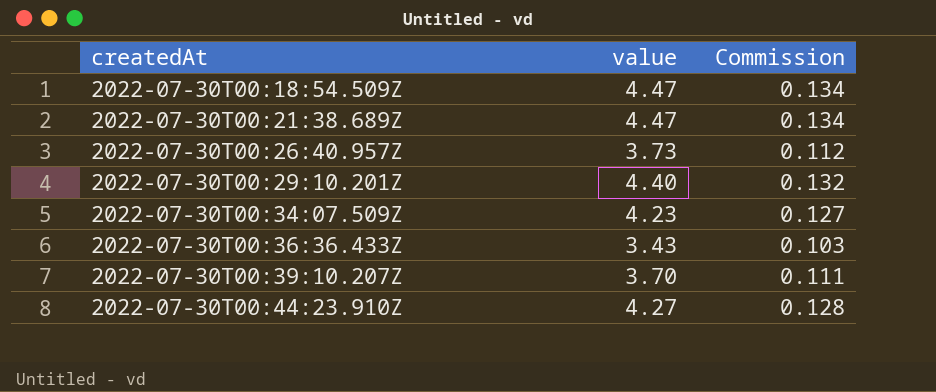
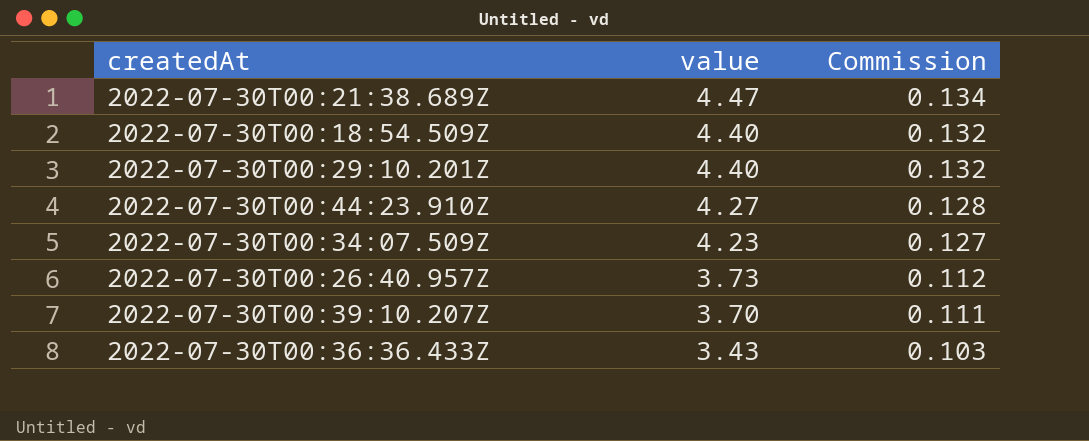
row order: createdAt ascending -> value descending
2022-07-30T00:18:54.509Z | value: 4.47 -> 4.40
2022-07-30T00:18:54.509Z | Commission: 0.134 -> 0.132

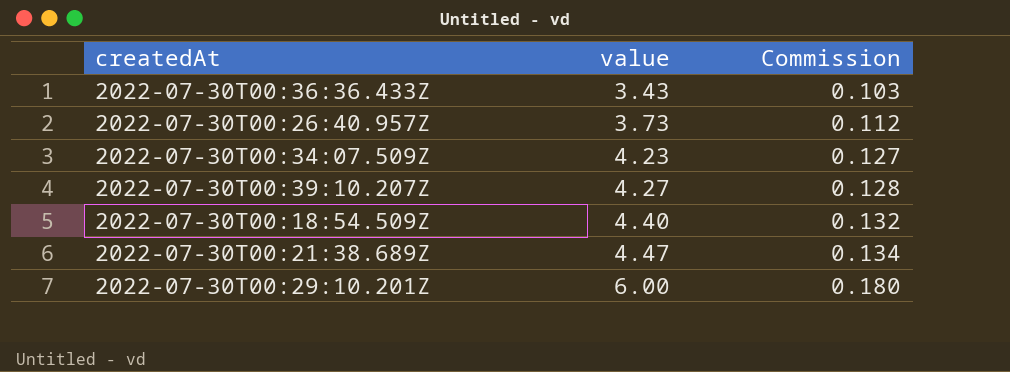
row order: value descending -> value ascending
row 2022-07-30T00:44:23.910Z: 4.27 | 0.128 -> none
2022-07-30T00:39:10.207Z | value: 3.70 -> 4.27
2022-07-30T00:39:10.207Z | Commission: 0.111 -> 0.128
2022-07-30T00:29:10.201Z | value: 4.40 -> 6.00
2022-07-30T00:29:10.201Z | Commission: 0.132 -> 0.180

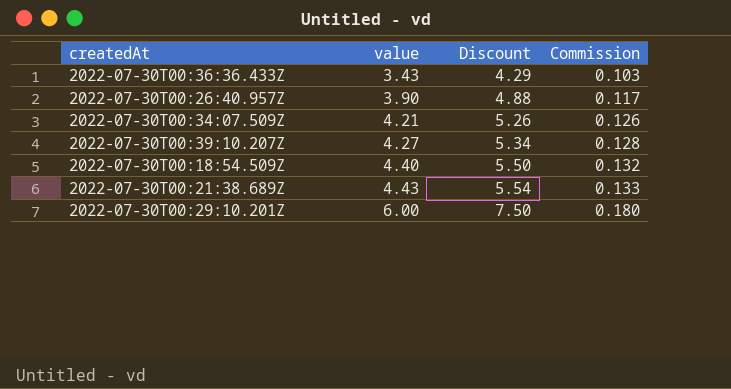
column Discount | formula: none -> [value] * 1.25
2022-07-30T00:26:40.957Z | value: 3.73 -> 3.90
2022-07-30T00:26:40.957Z | Commission: 0.112 -> 0.117
2022-07-30T00:34:07.509Z | value: 4.23 -> 4.21
2022-07-30T00:34:07.509Z | Commission: 0.127 -> 0.126
2022-07-30T00:21:38.689Z | value: 4.47 -> 4.43
2022-07-30T00:21:38.689Z | Commission: 0.134 -> 0.133

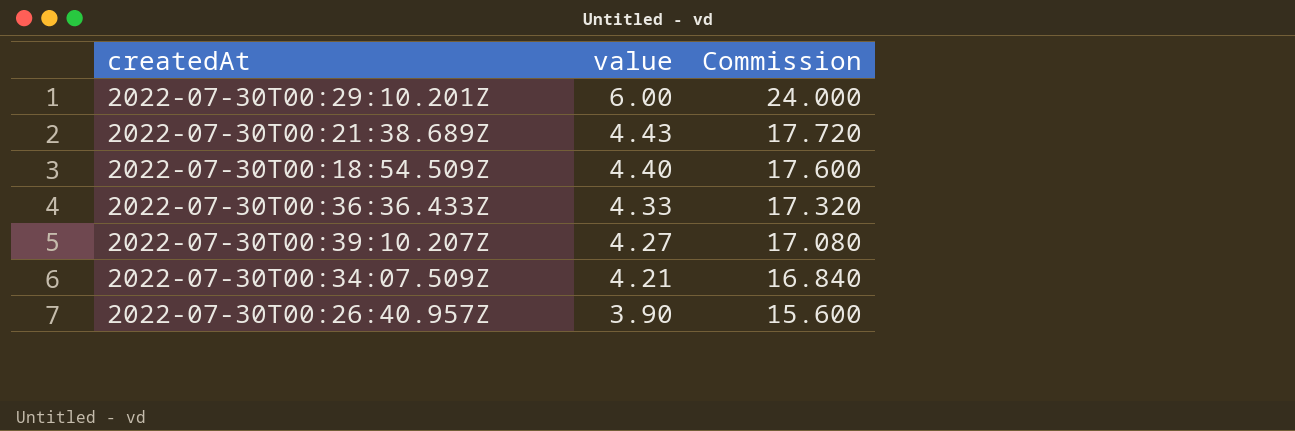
row order: value ascending -> value descending
column Discount | formula: [value] * 1.25 -> none
column Commission | formula: [value] * 0.03 -> [value] * 4
2022-07-30T00:36:36.433Z | value: 3.43 -> 4.33

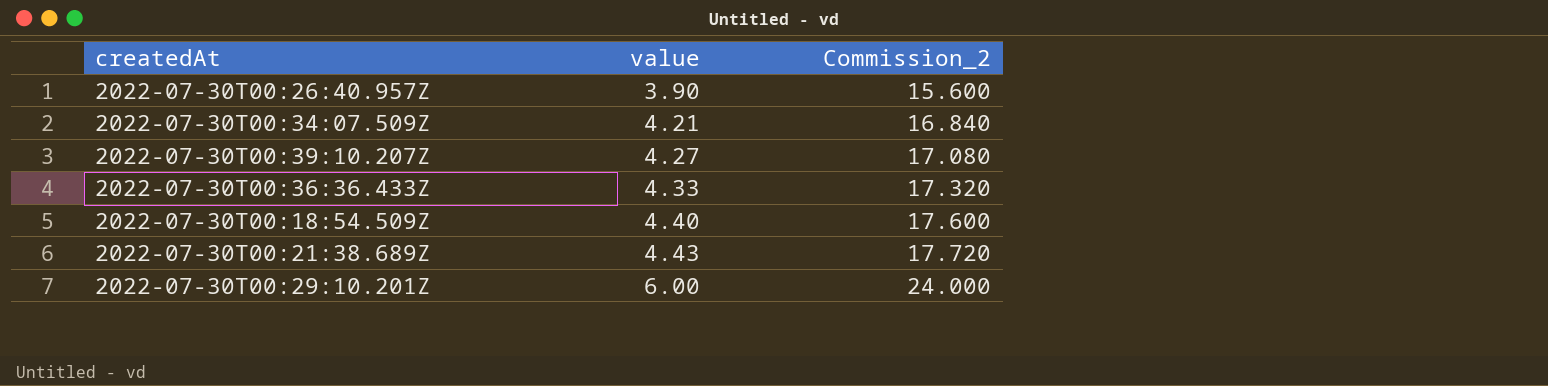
row order: value descending -> value ascending
column name: Commission -> Commission_2

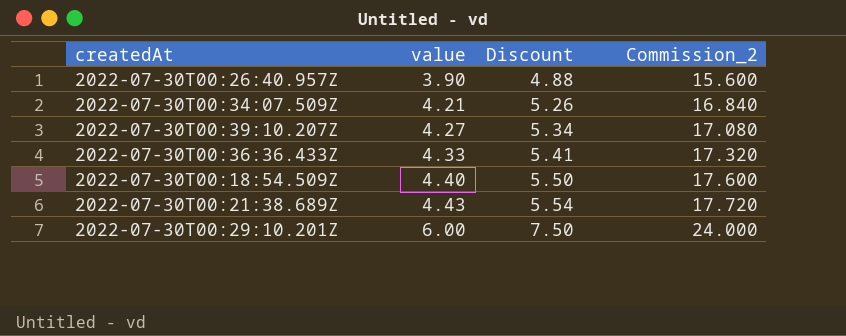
column Discount | formula: none -> [value] * 1.25

